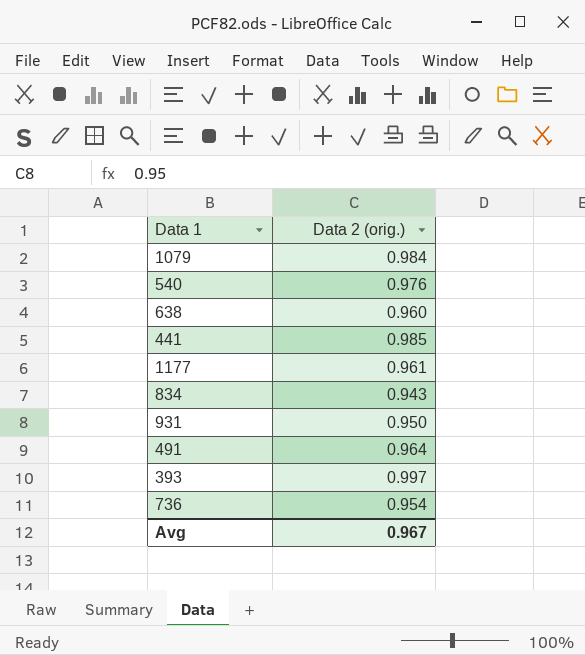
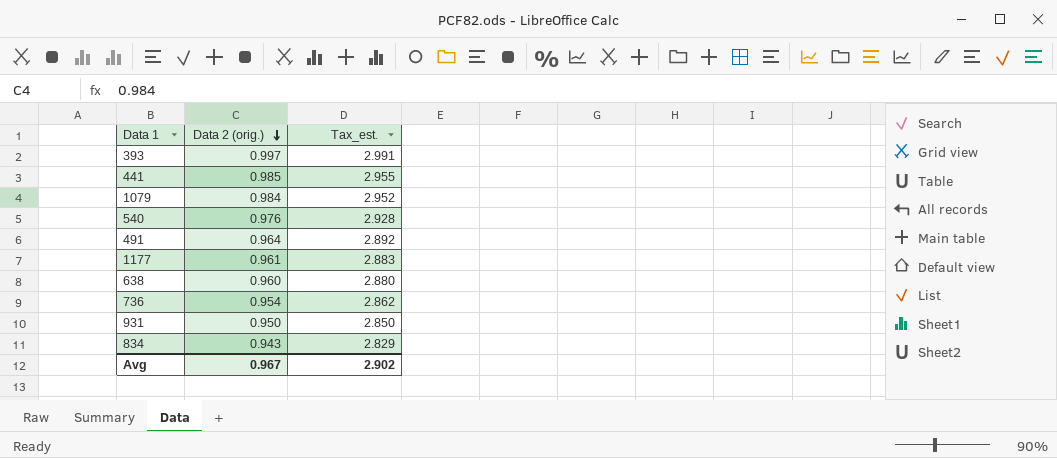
row order: none -> Data 2 (orig.) descending
column Tax_est. | formula: none -> [Data 2 (orig.)] * 3

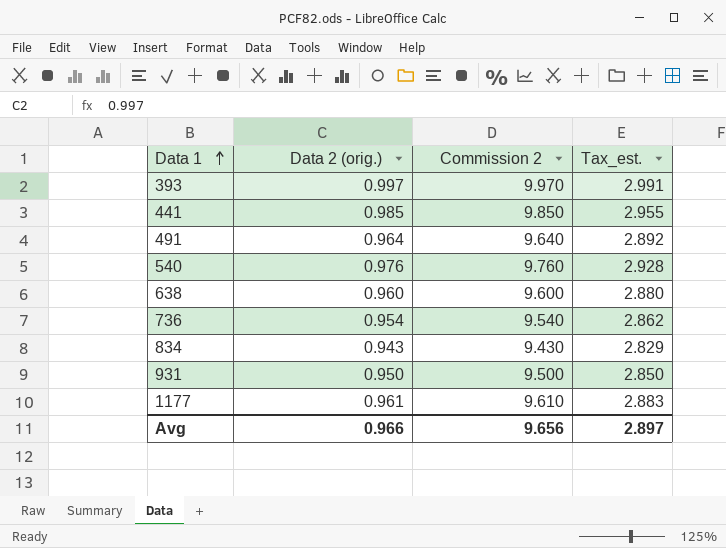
row order: Data 2 (orig.) descending -> Data 1 ascending
column Commission 2 | formula: none -> [Data 2 (orig.)] * 10
row 1079: 0.984 | 2.952 -> none
Avg | Data 2 (orig.): 0.967 -> 0.966
Avg | Tax_est.: 2.902 -> 2.897

